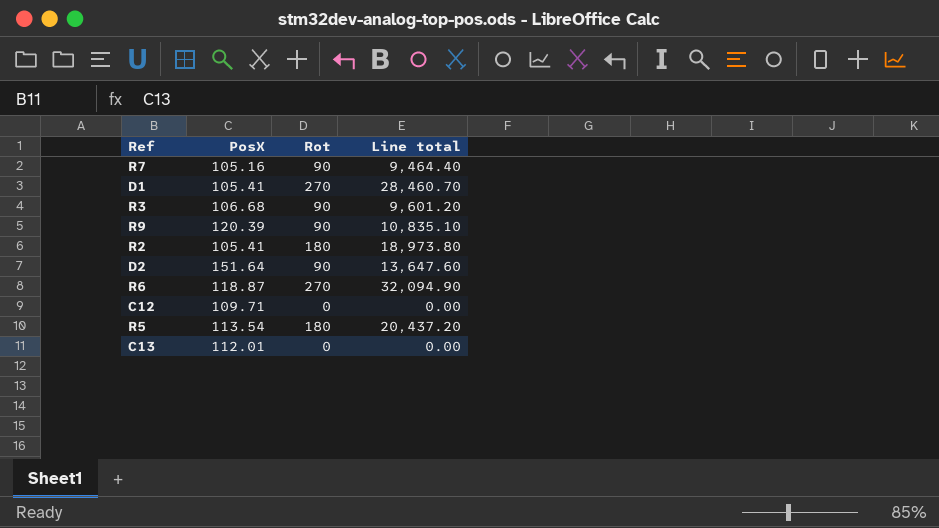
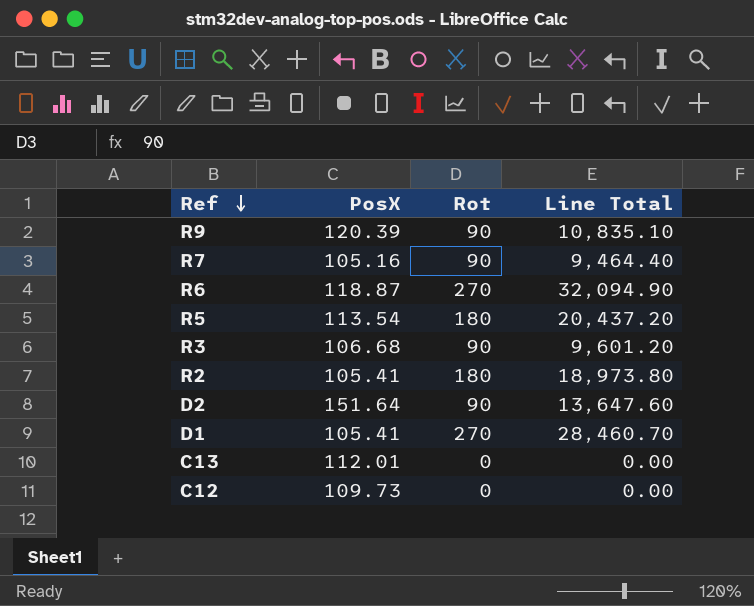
row order: none -> Ref descending
column name: Line total -> Line Total
C12 | PosX: 109.71 -> 109.73

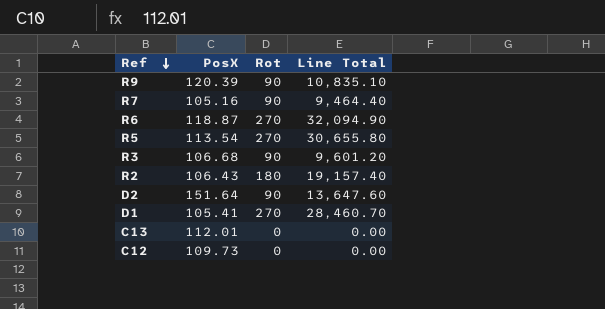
R5 | Rot: 180 -> 270
R5 | Line Total: 20,437.20 -> 30,655.80
R2 | PosX: 105.41 -> 106.43
R2 | Line Total: 18,973.80 -> 19,157.40

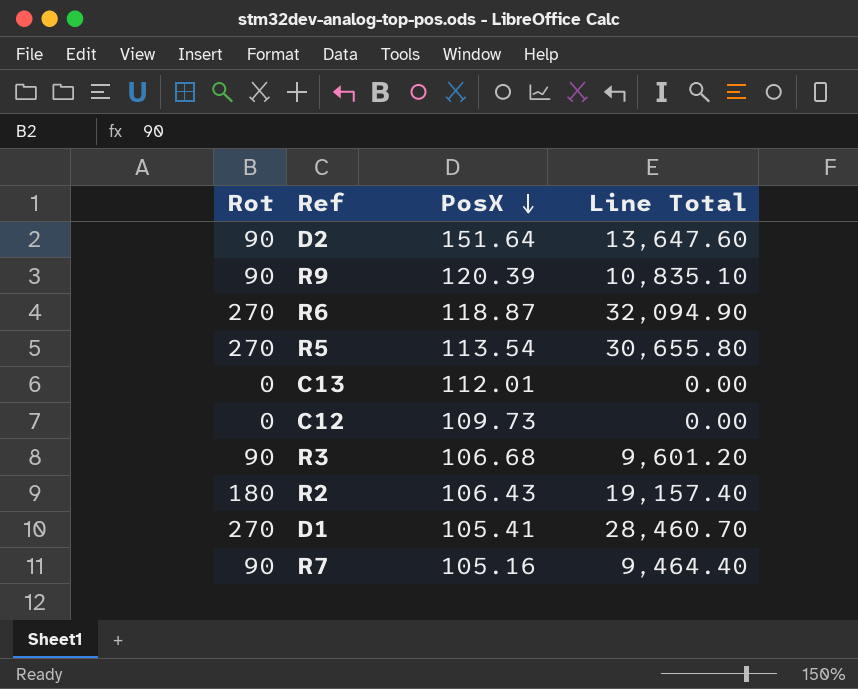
row order: Ref descending -> PosX descending
column Rot | position: 3 -> 1

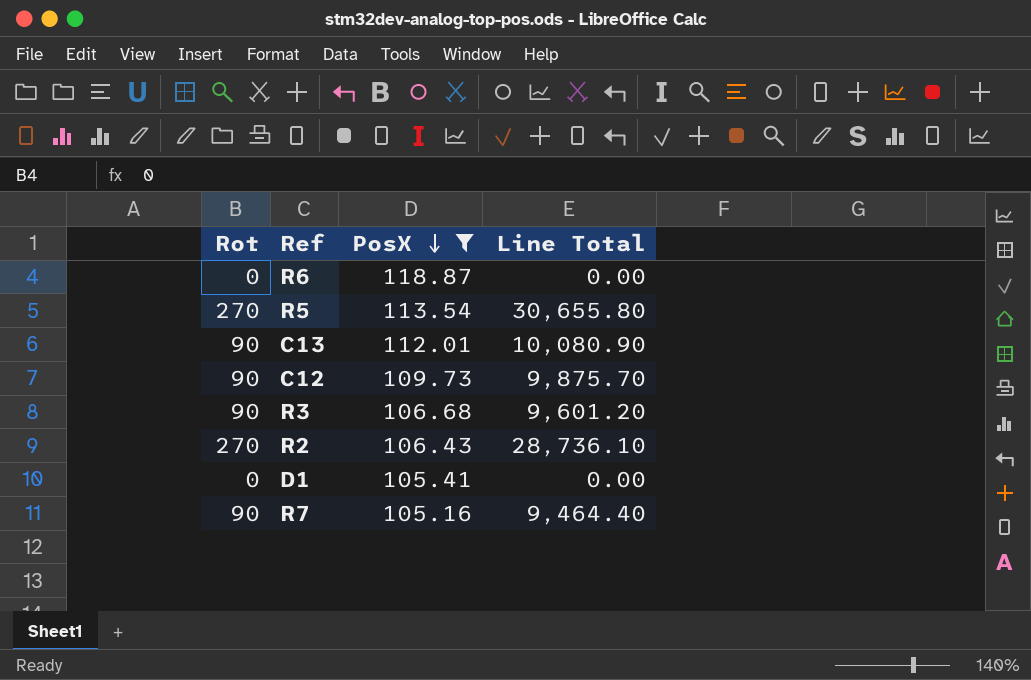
filter: none -> PosX <= 118.87
R6 | Rot: 270 -> 0
R6 | Line Total: 32,094.90 -> 0.00
C13 | Rot: 0 -> 90
C13 | Line Total: 0.00 -> 10,080.90
C12 | Rot: 0 -> 90
C12 | Line Total: 0.00 -> 9,875.70
R2 | Rot: 180 -> 270
R2 | Line Total: 19,157.40 -> 28,736.10
D1 | Rot: 270 -> 0
D1 | Line Total: 28,460.70 -> 0.00

